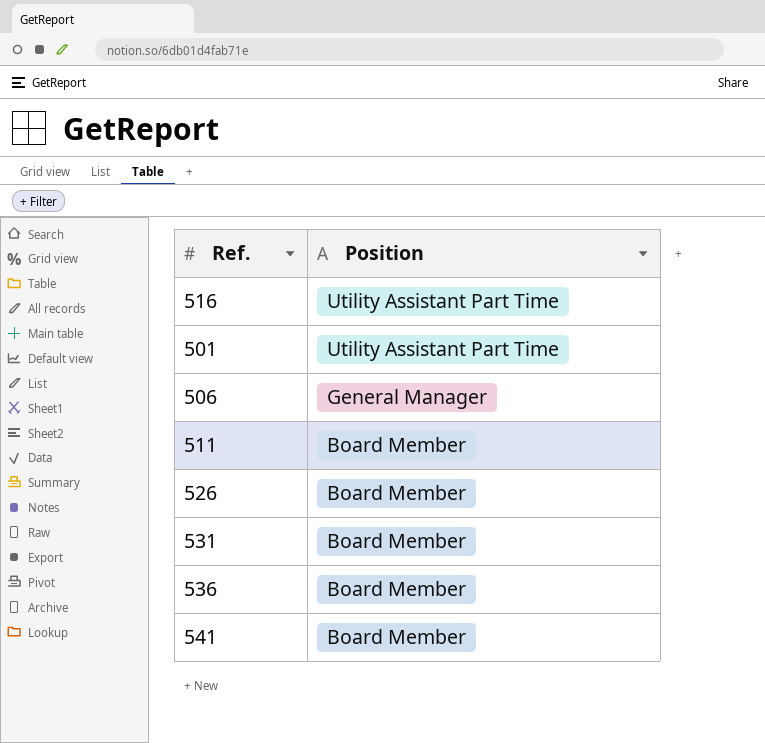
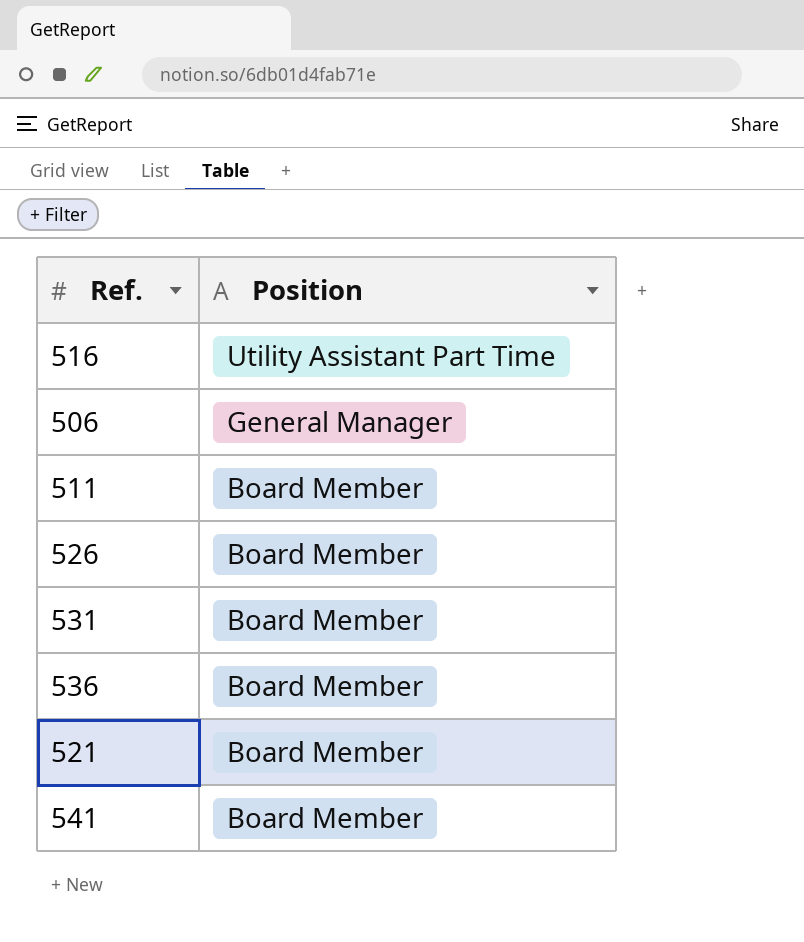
row 501: Utility Assistant Part Time -> none
row 521: none -> Board Member

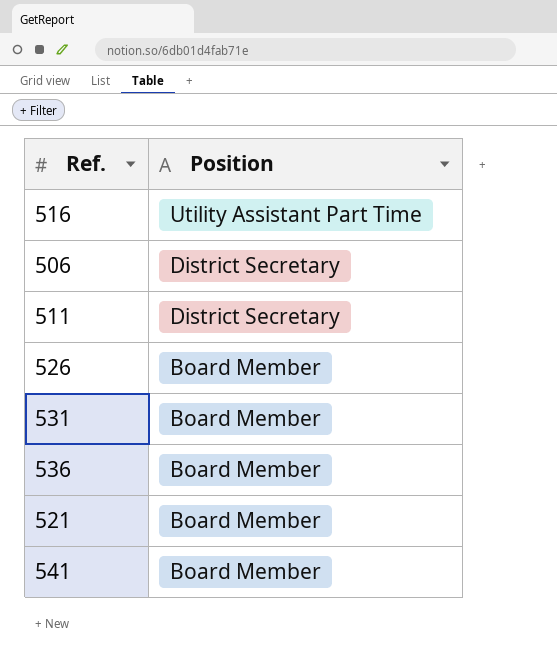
506 | Position: General Manager -> District Secretary
511 | Position: Board Member -> District Secretary

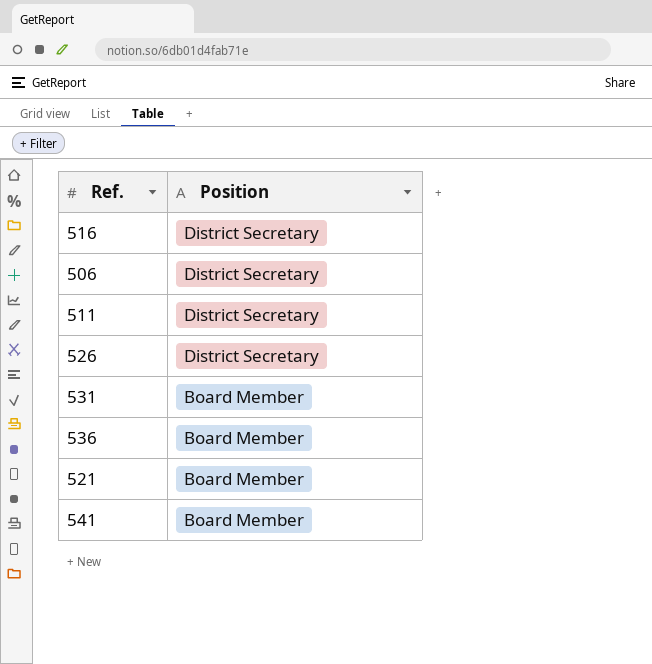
516 | Position: Utility Assistant Part Time -> District Secretary
526 | Position: Board Member -> District Secretary

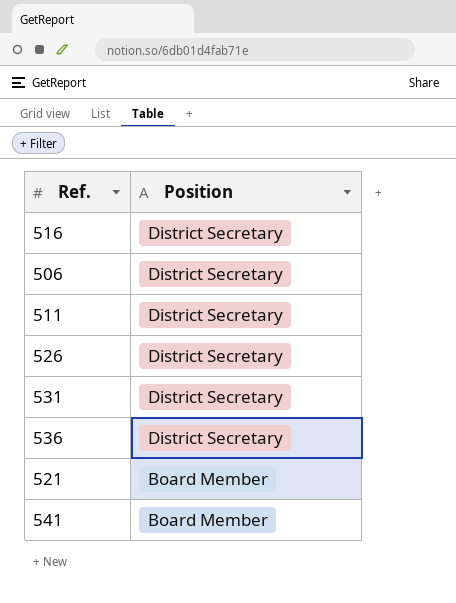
531 | Position: Board Member -> District Secretary
536 | Position: Board Member -> District Secretary

